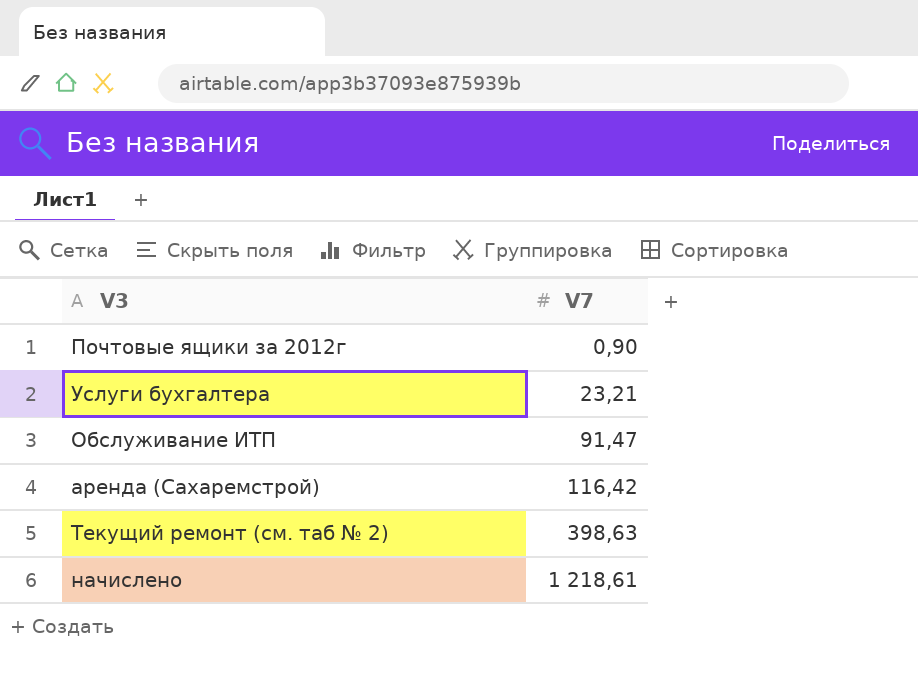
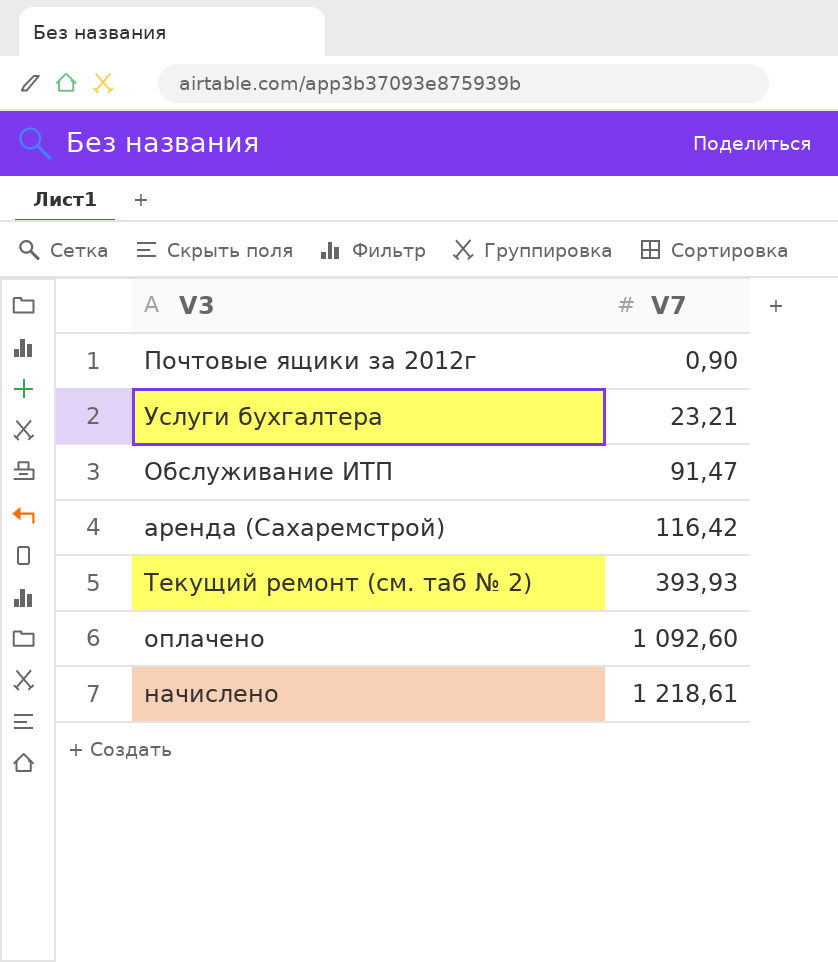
Текущий ремонт (см. таб № 2) | V7: 398,63 -> 393,93
row оплачено: none -> 1 092,60

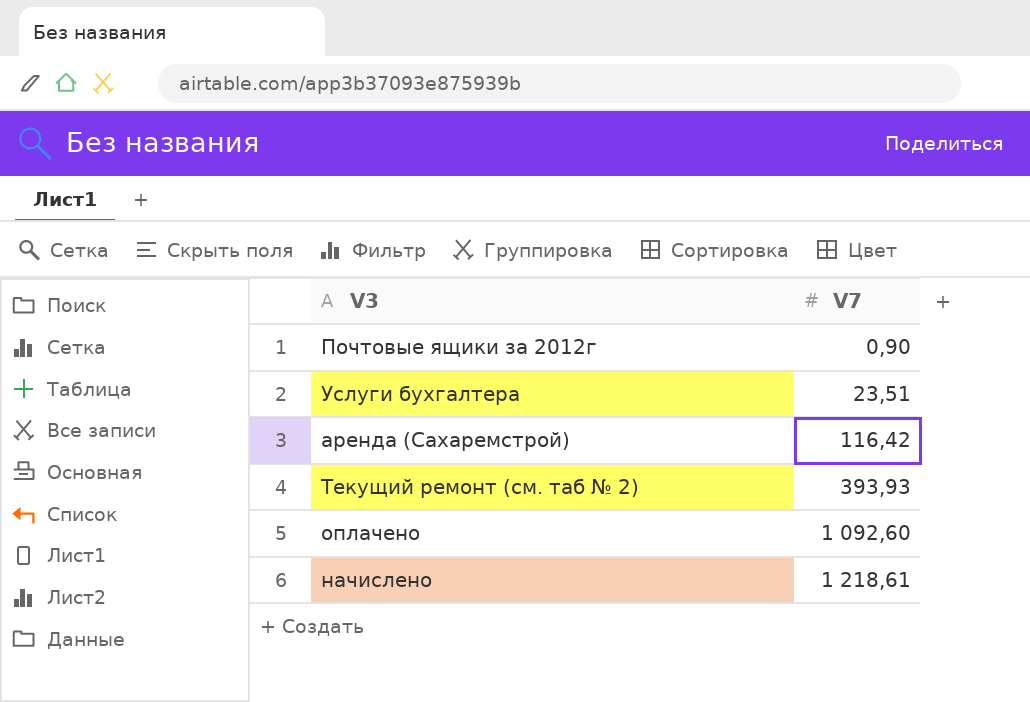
row Обслуживание ИТП: 91,47 -> none
Услуги бухгалтера | V7: 23,21 -> 23,51

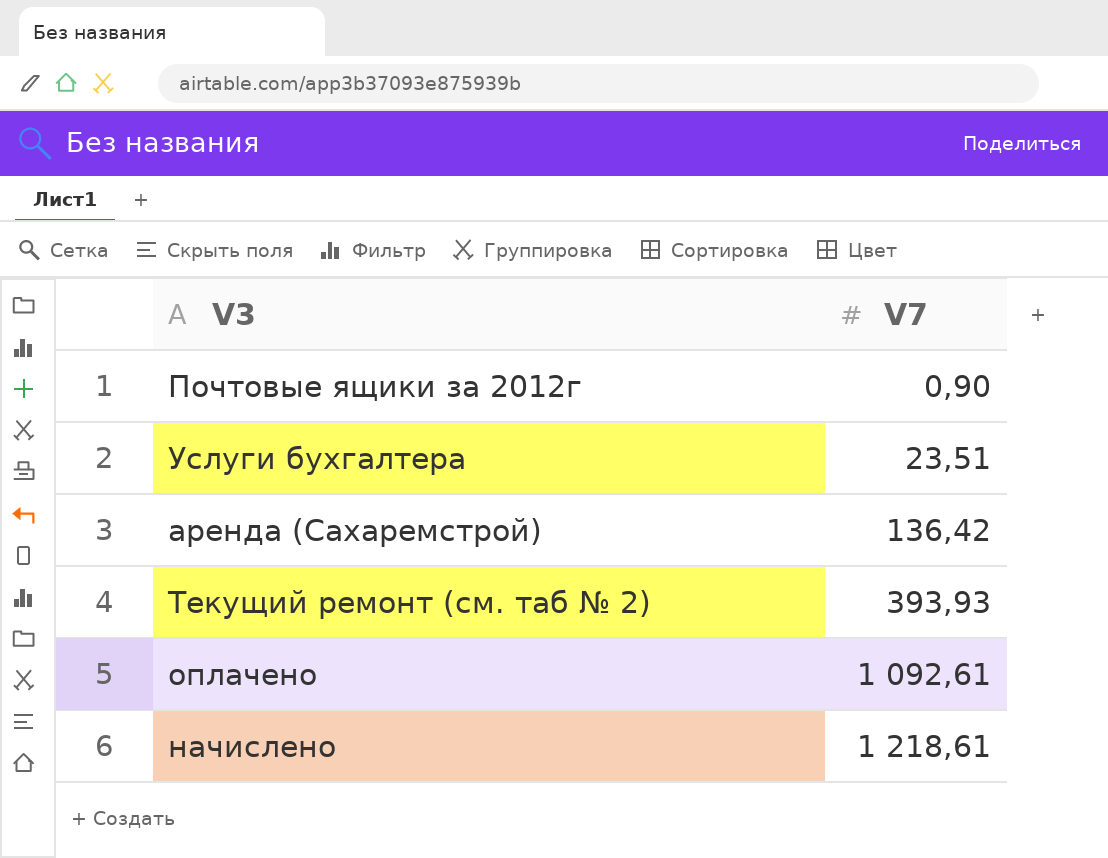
аренда (Сахаремстрой) | V7: 116,42 -> 136,42
оплачено | V7: 1 092,60 -> 1 092,61

